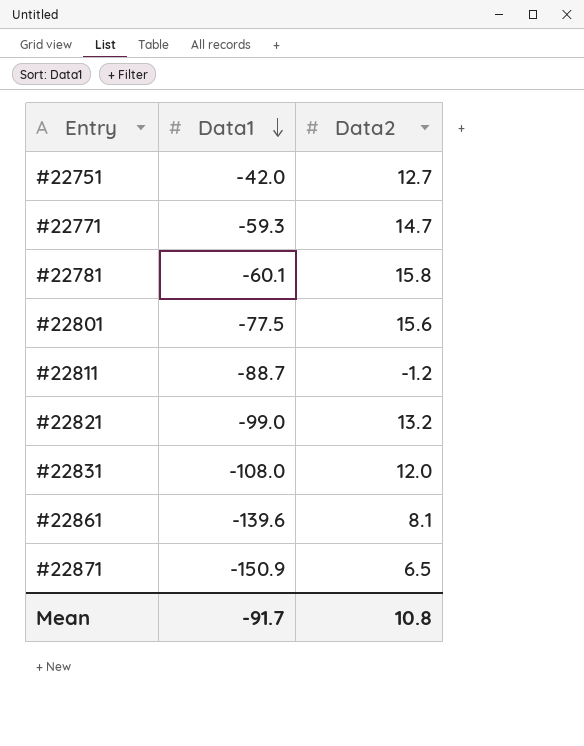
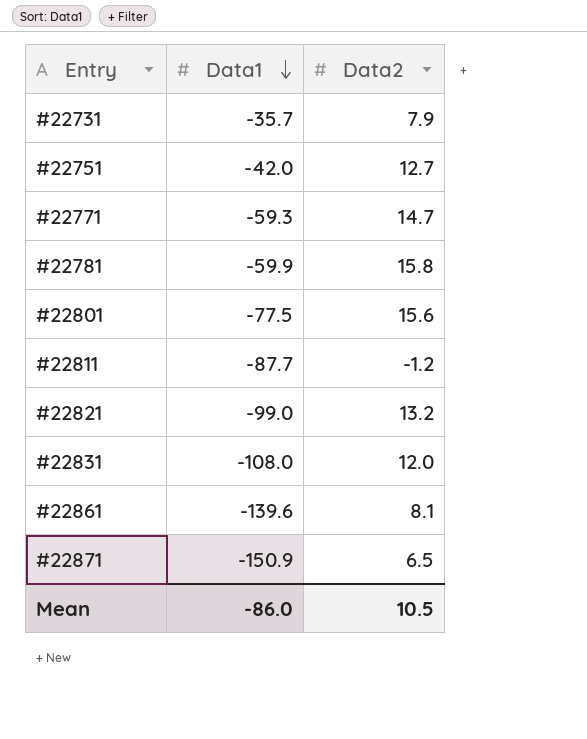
row #22731: none -> -35.7 | 7.9
#22781 | Data1: -60.1 -> -59.9
#22811 | Data1: -88.7 -> -87.7
Mean | Data1: -91.7 -> -86.0
Mean | Data2: 10.8 -> 10.5

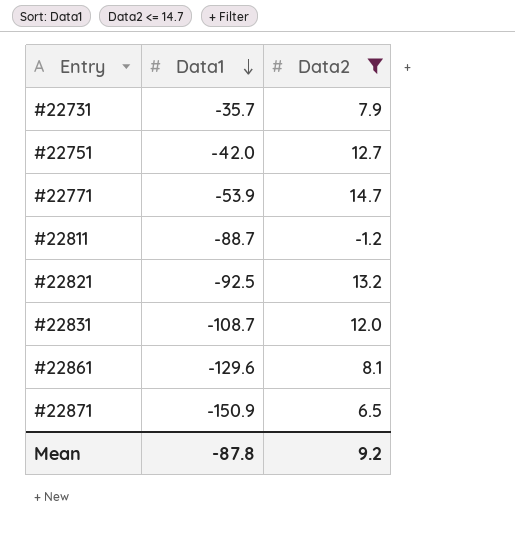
filter: none -> Data2 <= 14.7
#22771 | Data1: -59.3 -> -53.9
#22811 | Data1: -87.7 -> -88.7
#22821 | Data1: -99.0 -> -92.5
#22831 | Data1: -108.0 -> -108.7
#22861 | Data1: -139.6 -> -129.6
Mean | Data1: -86.0 -> -87.8
Mean | Data2: 10.5 -> 9.2

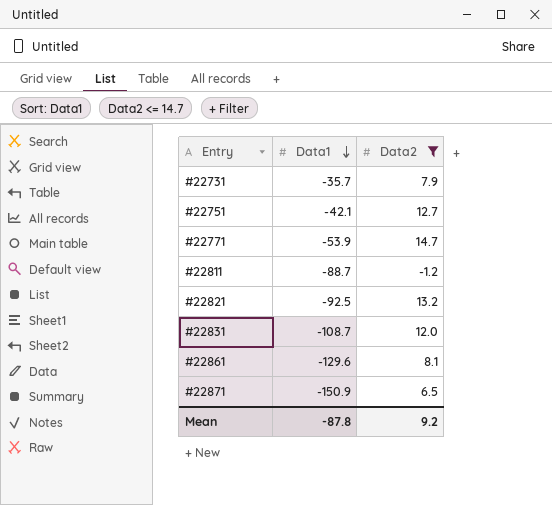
#22751 | Data1: -42.0 -> -42.1

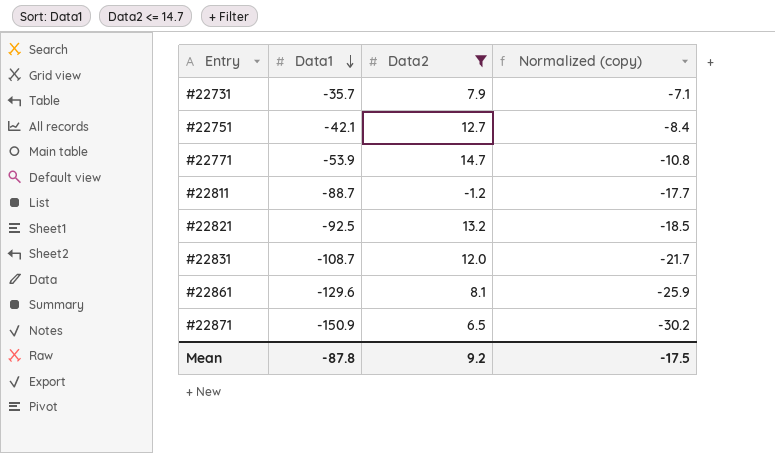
column Normalized (copy) | formula: none -> [Data1] * 0.2

